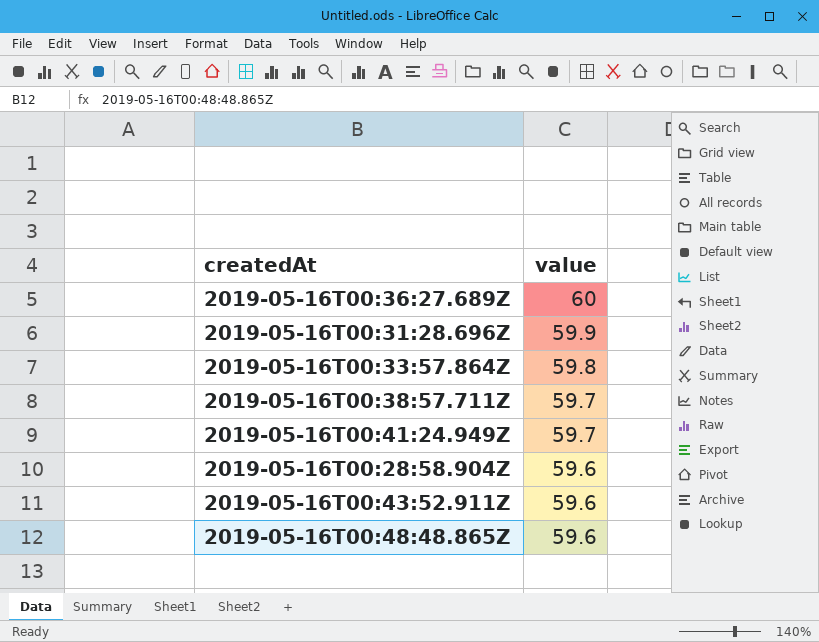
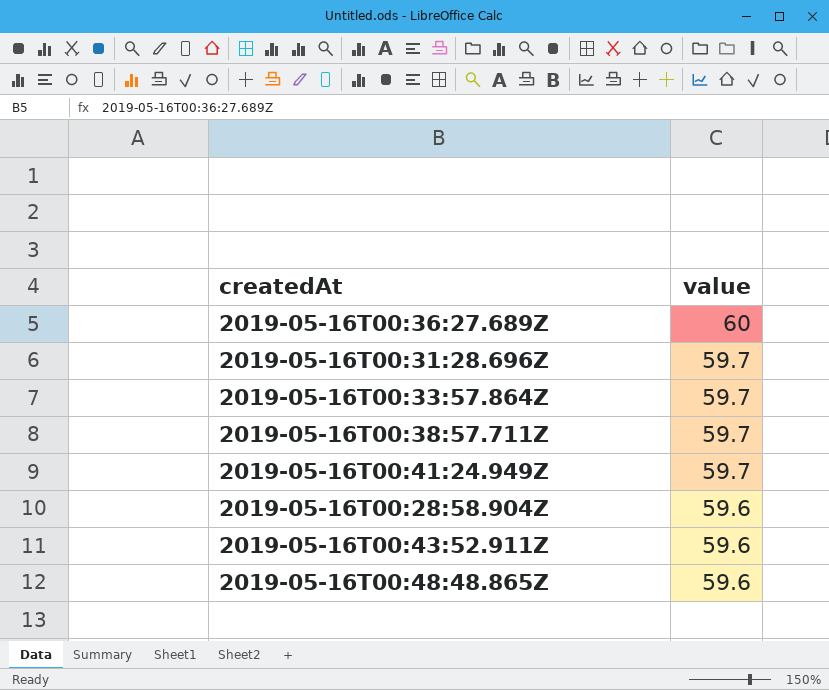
2019-05-16T00:31:28.696Z | value: 59.9 -> 59.7
2019-05-16T00:33:57.864Z | value: 59.8 -> 59.7

